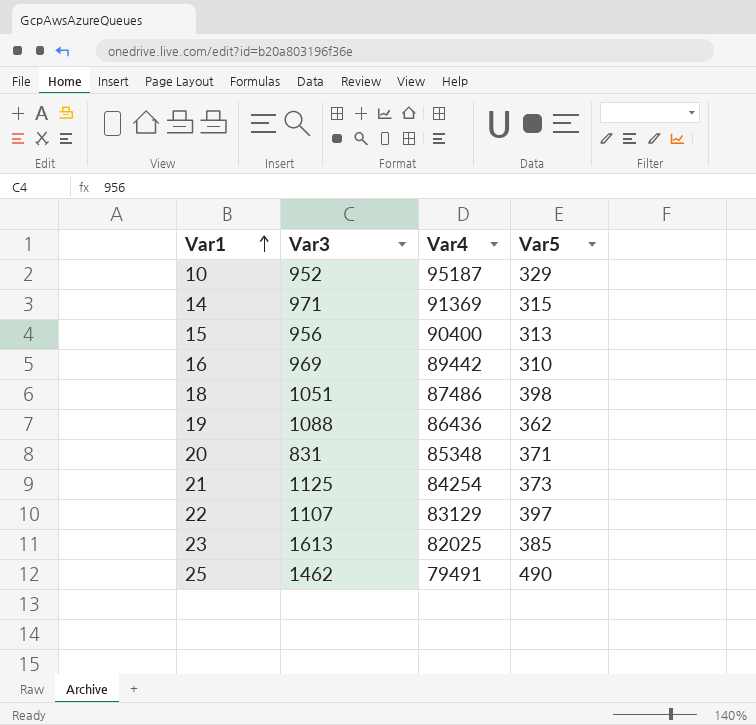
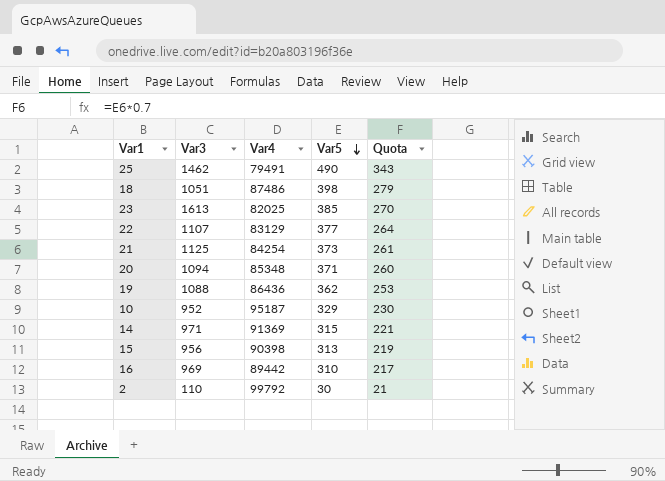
row order: Var1 ascending -> Var5 descending
column Quota | formula: none -> [Var5] * 0.7
22 | Var5: 397 -> 377
20 | Var3: 831 -> 1094
15 | Var4: 90400 -> 90398
row 2: none -> 110 | 99792 | 30 | 21

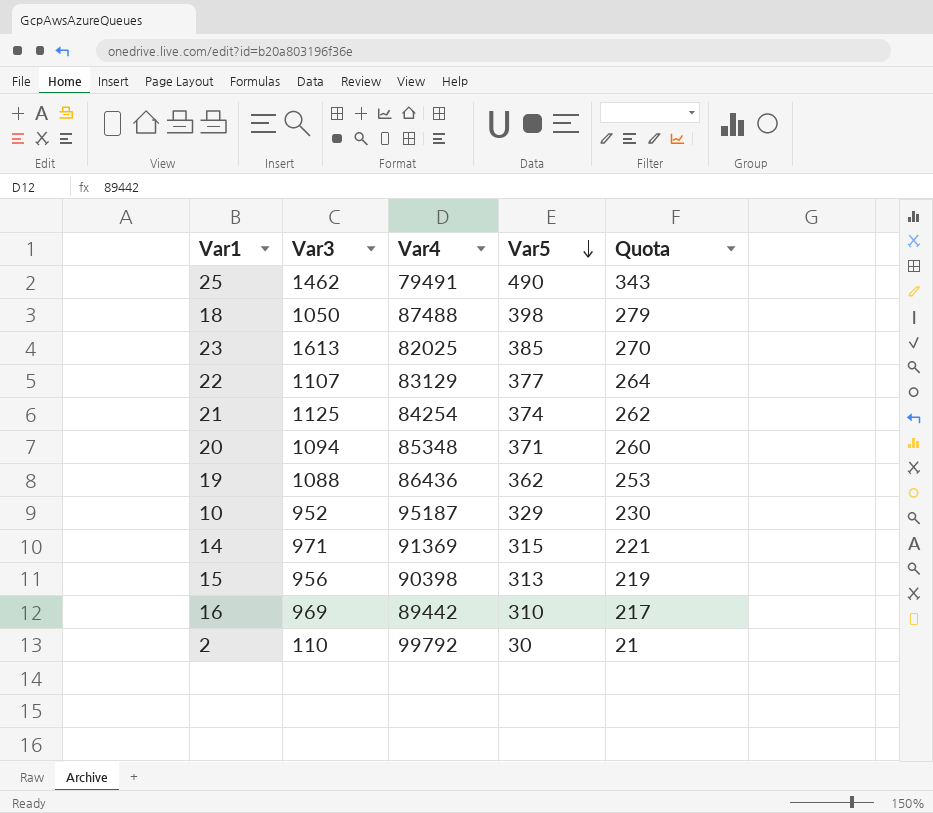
18 | Var3: 1051 -> 1050
18 | Var4: 87486 -> 87488
21 | Var5: 373 -> 374
21 | Quota: 261 -> 262

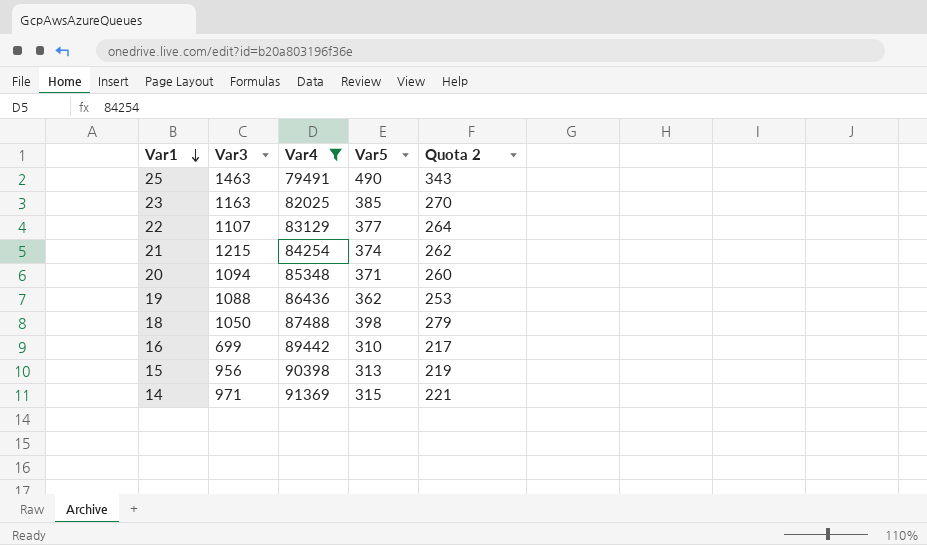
filter: none -> Var4 <= 91369
row order: Var5 descending -> Var1 descending
column name: Quota -> Quota 2
25 | Var3: 1462 -> 1463
23 | Var3: 1613 -> 1163
21 | Var3: 1125 -> 1215
16 | Var3: 969 -> 699

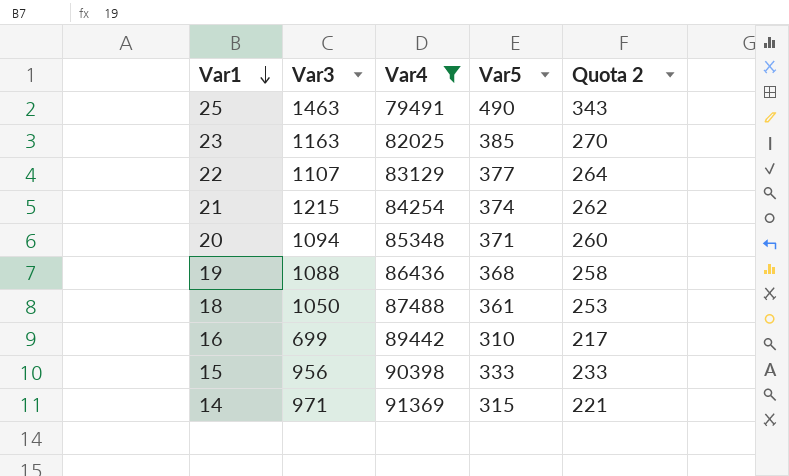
19 | Var5: 362 -> 368
19 | Quota 2: 253 -> 258
18 | Var5: 398 -> 361
18 | Quota 2: 279 -> 253
15 | Var5: 313 -> 333
15 | Quota 2: 219 -> 233

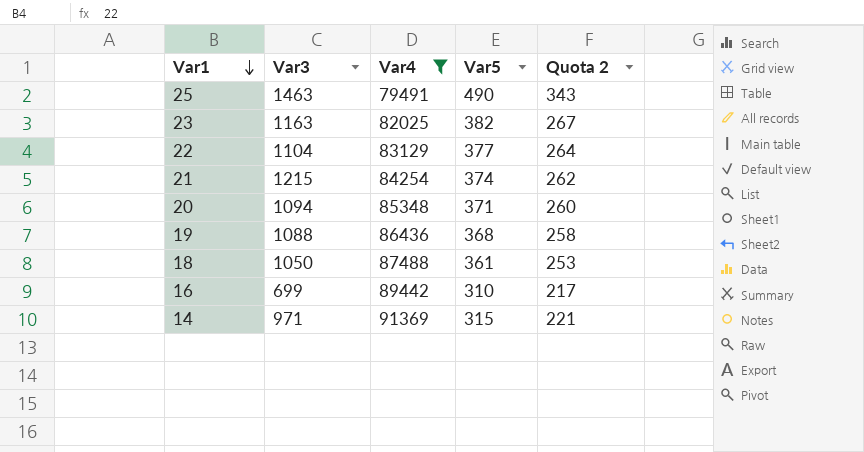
row 15: 956 | 90398 | 333 | 233 -> none
23 | Var5: 385 -> 382
23 | Quota 2: 270 -> 267
22 | Var3: 1107 -> 1104

